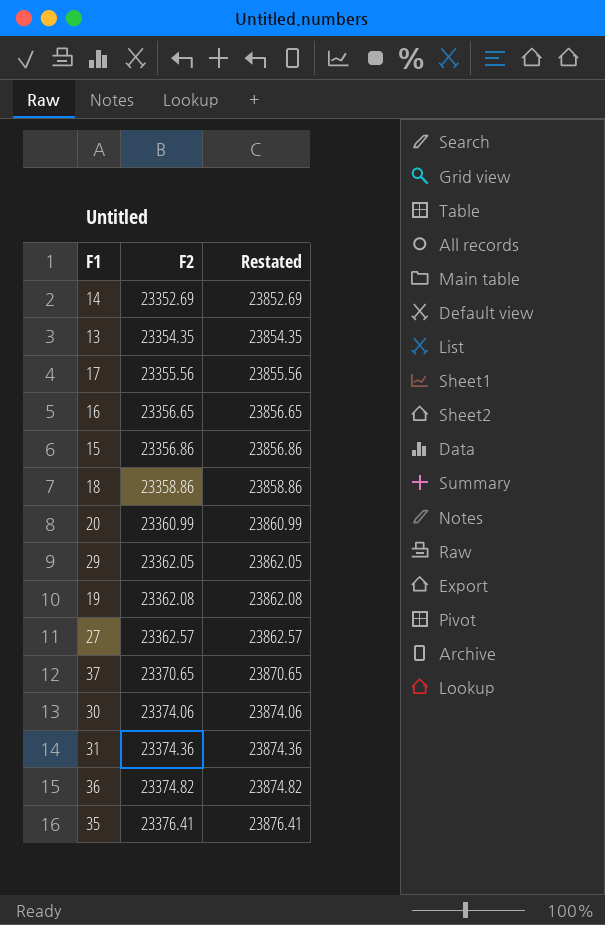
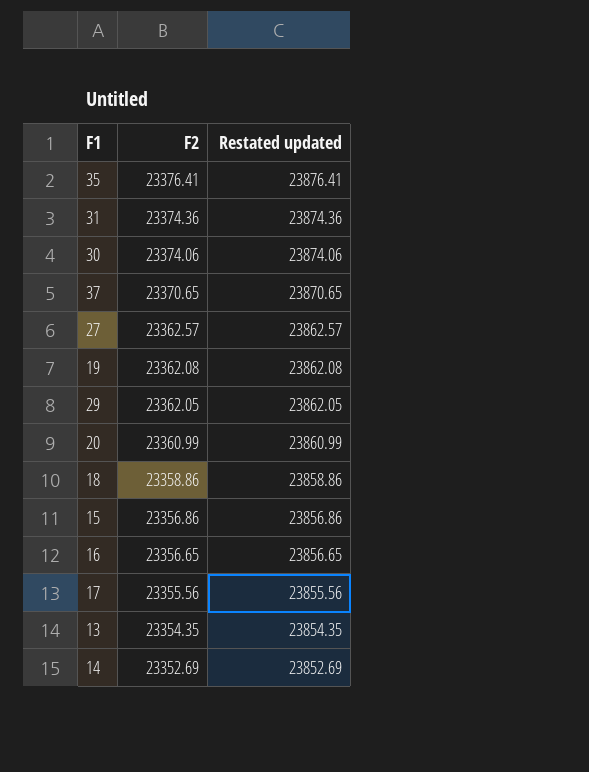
row order: F2 ascending -> F2 descending
column name: Restated -> Restated updated
row 36: 23374.82 | 23874.82 -> none

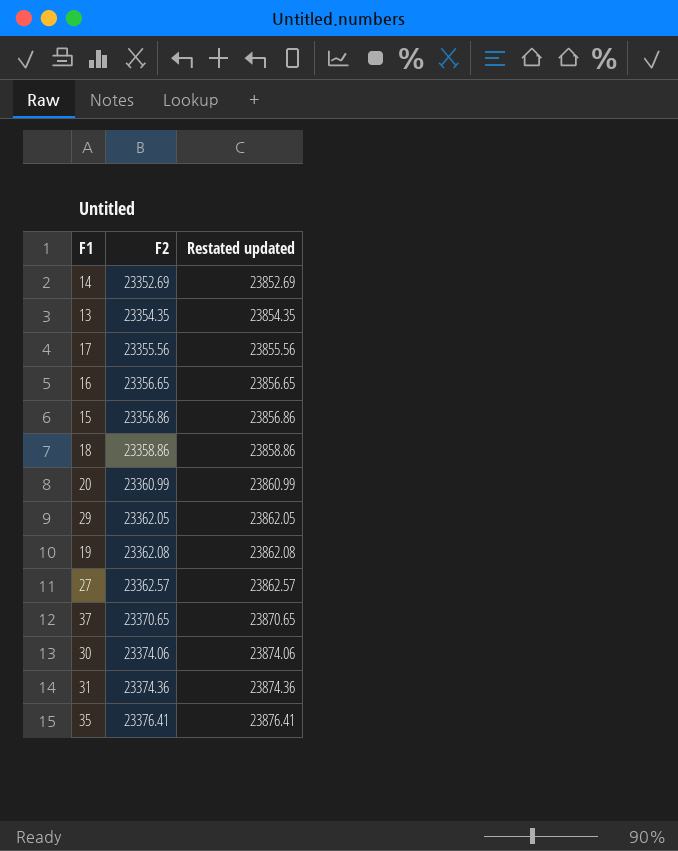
row order: F2 descending -> F2 ascending

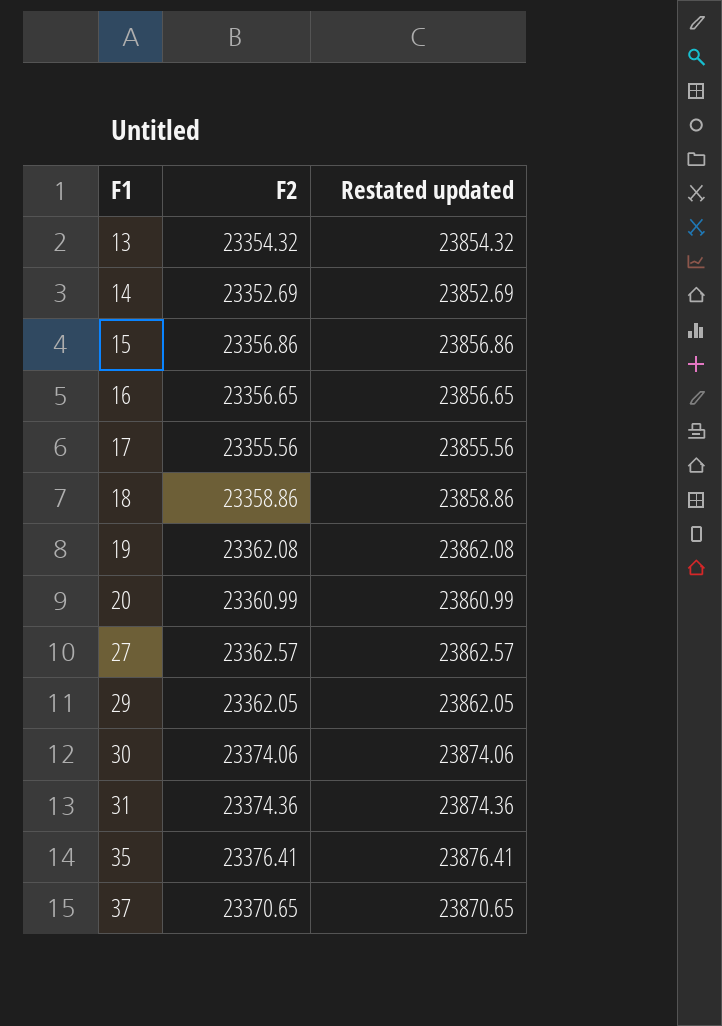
row order: F2 ascending -> F1 ascending
13 | F2: 23354.35 -> 23354.32
13 | Restated updated: 23854.35 -> 23854.32

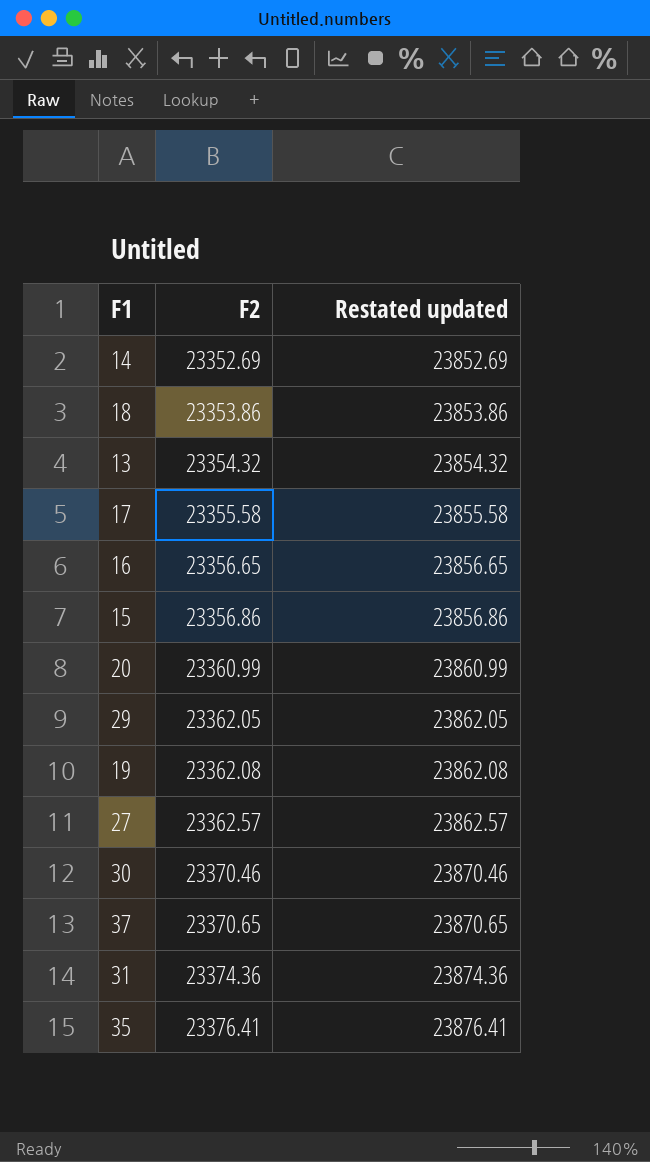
row order: F1 ascending -> F2 ascending
18 | F2: 23358.86 -> 23353.86
18 | Restated updated: 23858.86 -> 23853.86
17 | F2: 23355.56 -> 23355.58
17 | Restated updated: 23855.56 -> 23855.58
30 | F2: 23374.06 -> 23370.46
30 | Restated updated: 23874.06 -> 23870.46

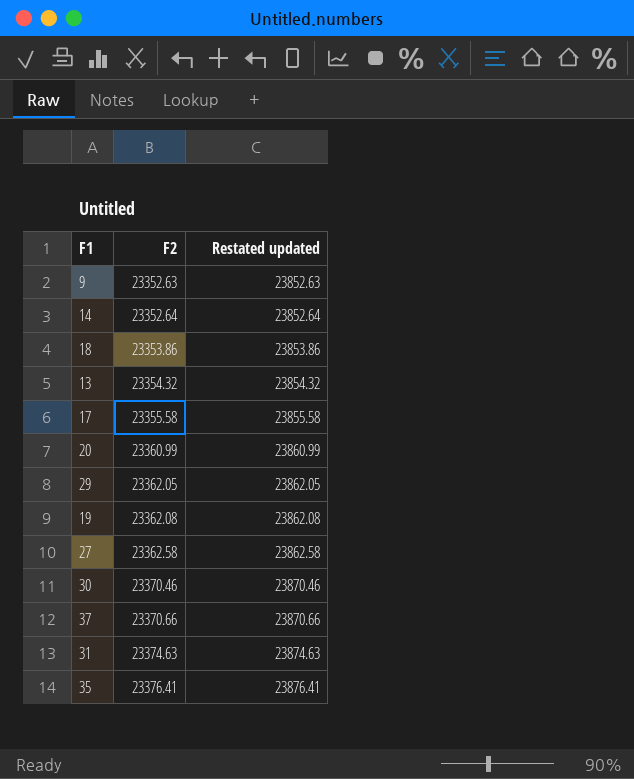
row 16: 23356.65 | 23856.65 -> none
row 15: 23356.86 | 23856.86 -> none
row 9: none -> 23352.63 | 23852.63
14 | F2: 23352.69 -> 23352.64
14 | Restated updated: 23852.69 -> 23852.64
27 | F2: 23362.57 -> 23362.58
27 | Restated updated: 23862.57 -> 23862.58
37 | F2: 23370.65 -> 23370.66
37 | Restated updated: 23870.65 -> 23870.66
31 | F2: 23374.36 -> 23374.63
31 | Restated updated: 23874.36 -> 23874.63

